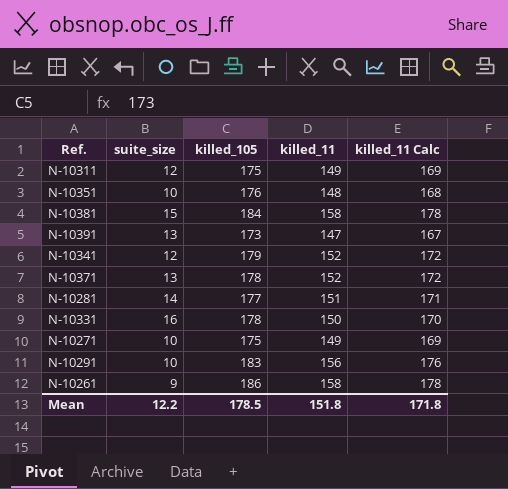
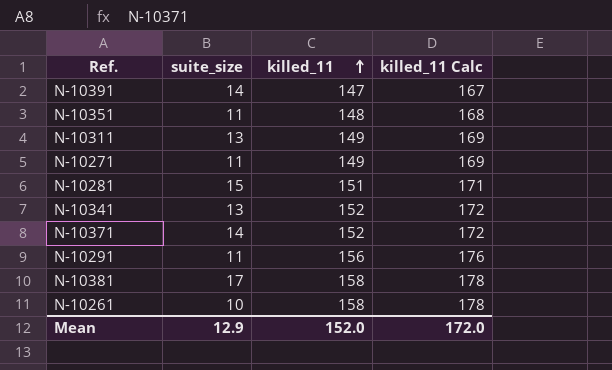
row order: none -> killed_11 ascending
column killed_105 | position: 3 -> none
row N-10331: 16 | 178 | 150 | 170 -> none
N-10391 | suite_size: 13 -> 14
N-10351 | suite_size: 10 -> 11
N-10311 | suite_size: 12 -> 13
N-10271 | suite_size: 10 -> 11
N-10281 | suite_size: 14 -> 15
N-10341 | suite_size: 12 -> 13
N-10371 | suite_size: 13 -> 14
N-10291 | suite_size: 10 -> 11
N-10381 | suite_size: 15 -> 17
N-10261 | suite_size: 9 -> 10
Mean | suite_size: 12.2 -> 12.9
Mean | killed_11: 151.8 -> 152.0
Mean | killed_11 Calc: 171.8 -> 172.0

